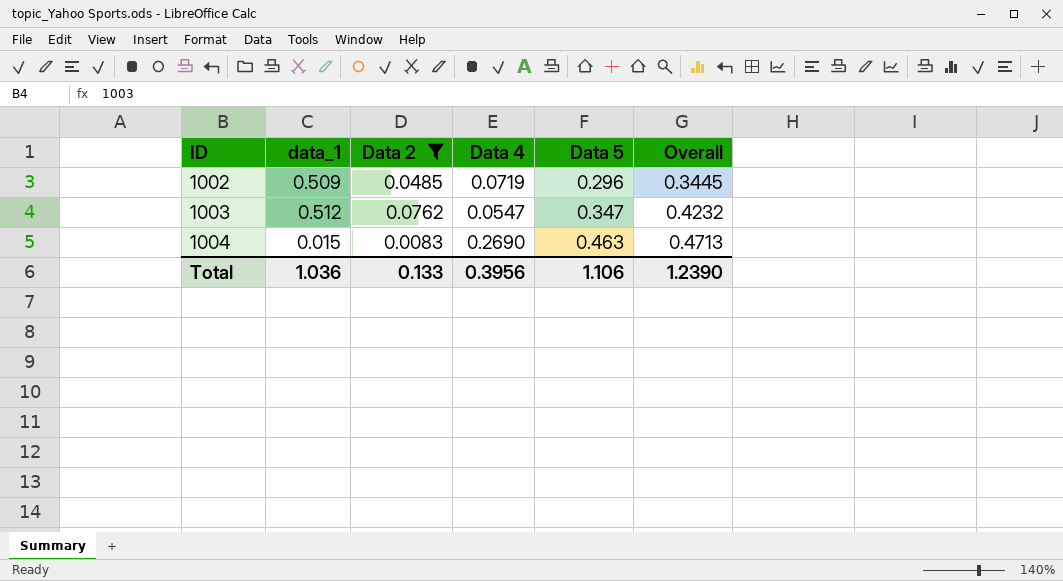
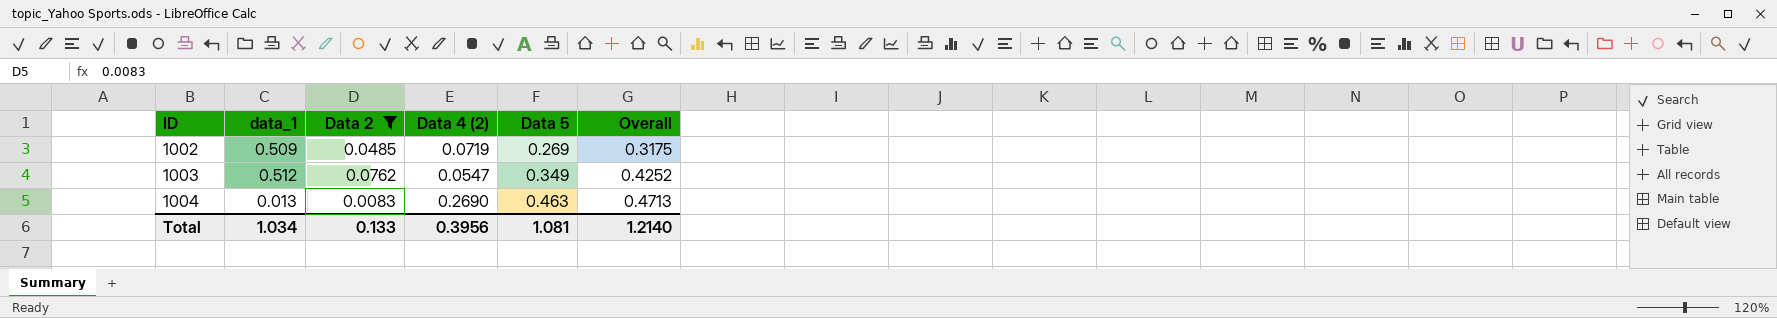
column name: Data 4 -> Data 4 (2)
1002 | Data 5: 0.296 -> 0.269
1002 | Overall: 0.3445 -> 0.3175
1003 | Data 5: 0.347 -> 0.349
1003 | Overall: 0.4232 -> 0.4252
1004 | data_1: 0.015 -> 0.013
Total | data_1: 1.036 -> 1.034
Total | Data 5: 1.106 -> 1.081
Total | Overall: 1.2390 -> 1.2140

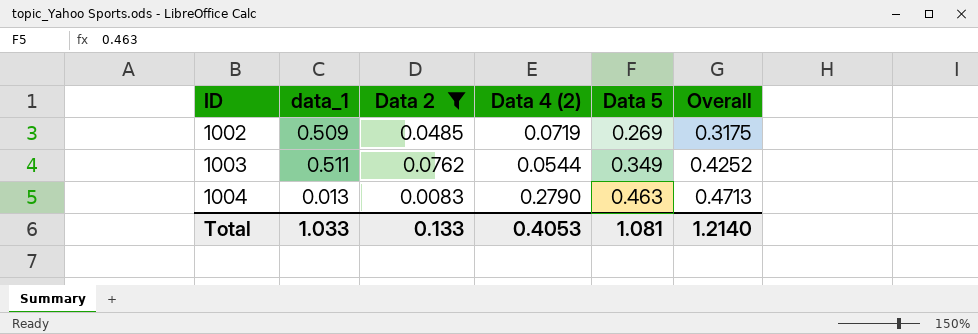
1003 | data_1: 0.512 -> 0.511
1003 | Data 4 (2): 0.0547 -> 0.0544
1004 | Data 4 (2): 0.2690 -> 0.2790
Total | data_1: 1.034 -> 1.033
Total | Data 4 (2): 0.3956 -> 0.4053

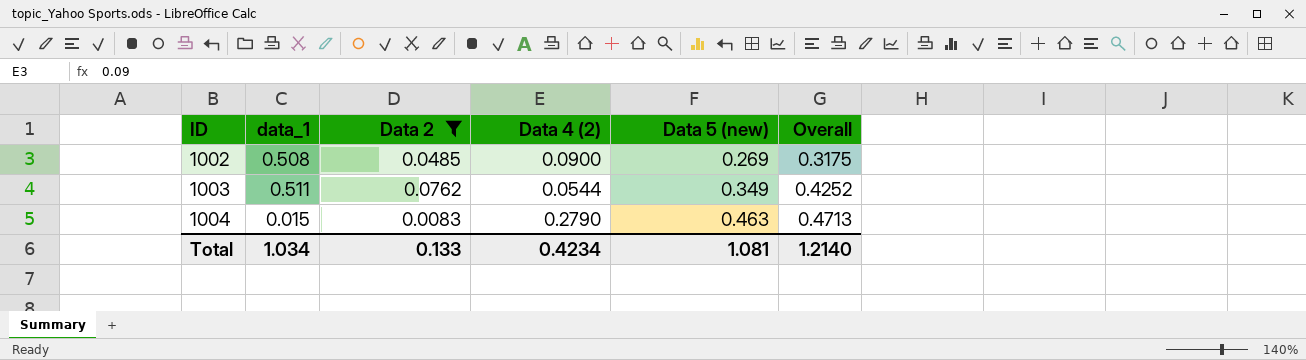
column name: Data 5 -> Data 5 (new)
1002 | data_1: 0.509 -> 0.508
1002 | Data 4 (2): 0.0719 -> 0.0900
1004 | data_1: 0.013 -> 0.015
Total | data_1: 1.033 -> 1.034
Total | Data 4 (2): 0.4053 -> 0.4234

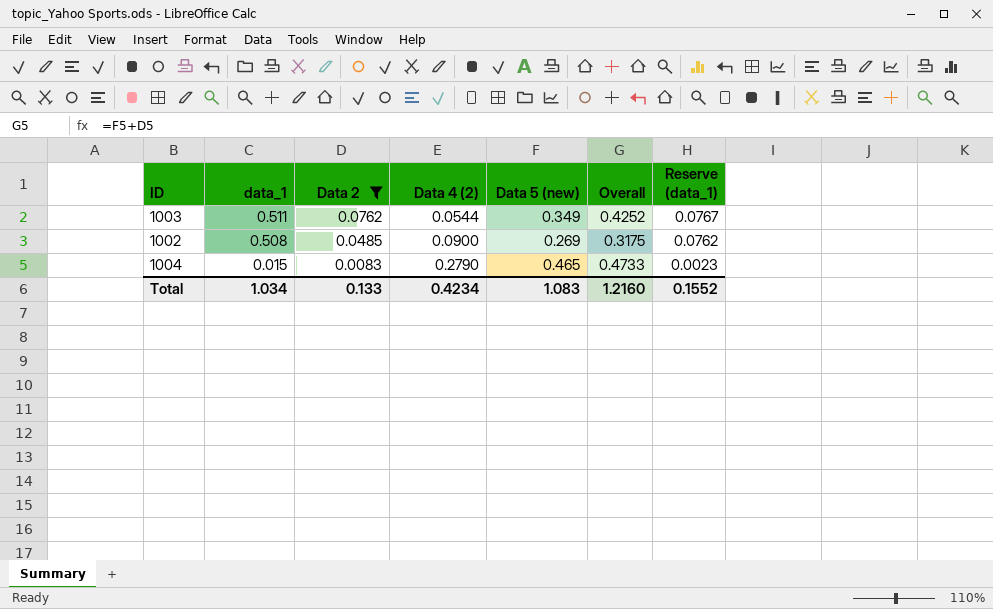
row order: ID ascending -> data_1 descending
column Reserve (data_1) | formula: none -> [data_1] * 0.15
1004 | Data 5 (new): 0.463 -> 0.465
1004 | Overall: 0.4713 -> 0.4733
Total | Data 5 (new): 1.081 -> 1.083
Total | Overall: 1.2140 -> 1.2160

